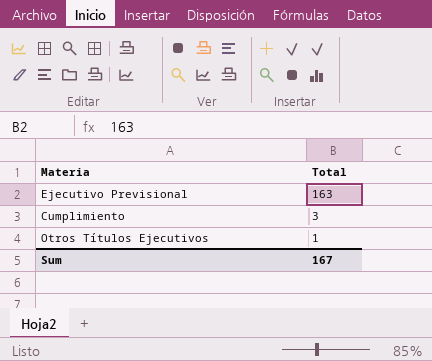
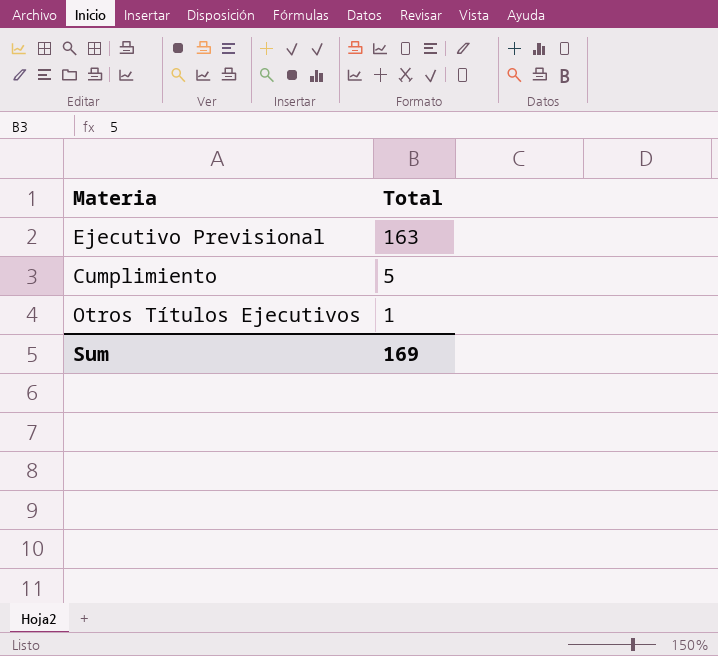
Cumplimiento | Total: 3 -> 5
Sum | Total: 167 -> 169

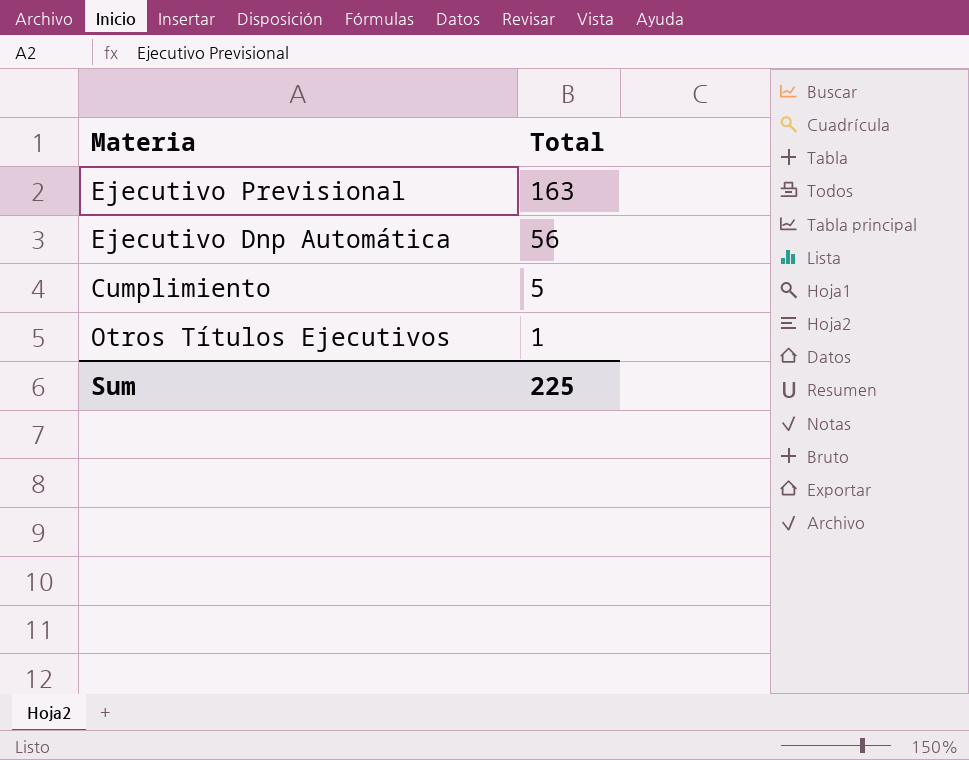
row Ejecutivo Dnp Automática: none -> 56
Sum | Total: 169 -> 225

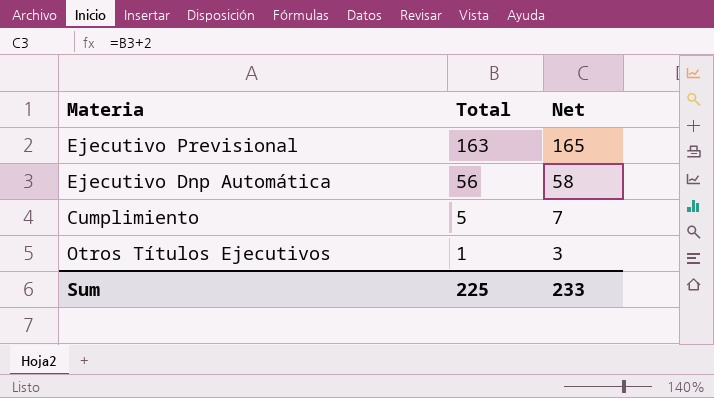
column Net | formula: none -> [Total] + 2

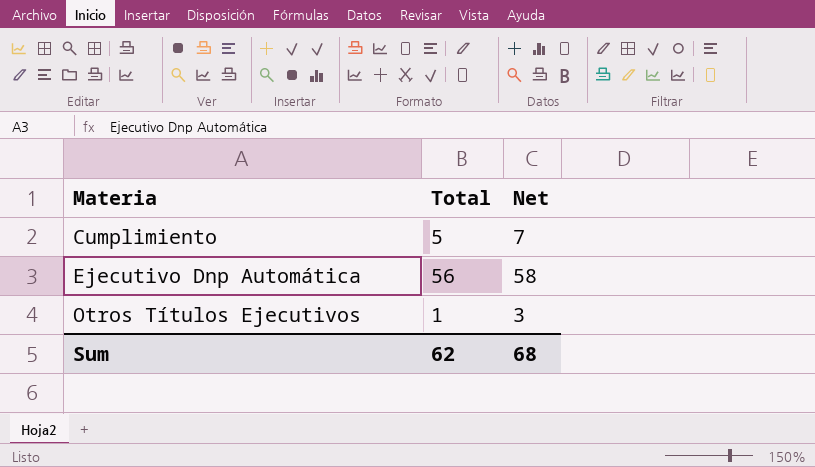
row order: Total descending -> Materia ascending
row Ejecutivo Previsional: 163 | 165 -> none
Sum | Total: 225 -> 62
Sum | Net: 233 -> 68

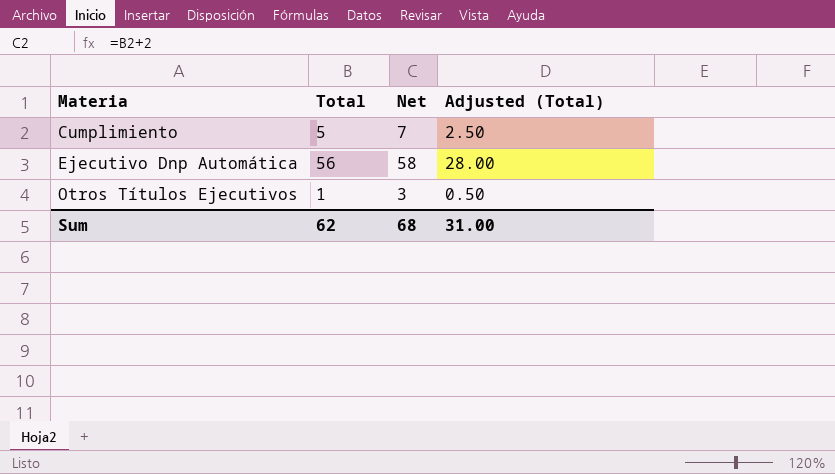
column Adjusted (Total) | formula: none -> [Total] * 0.5

